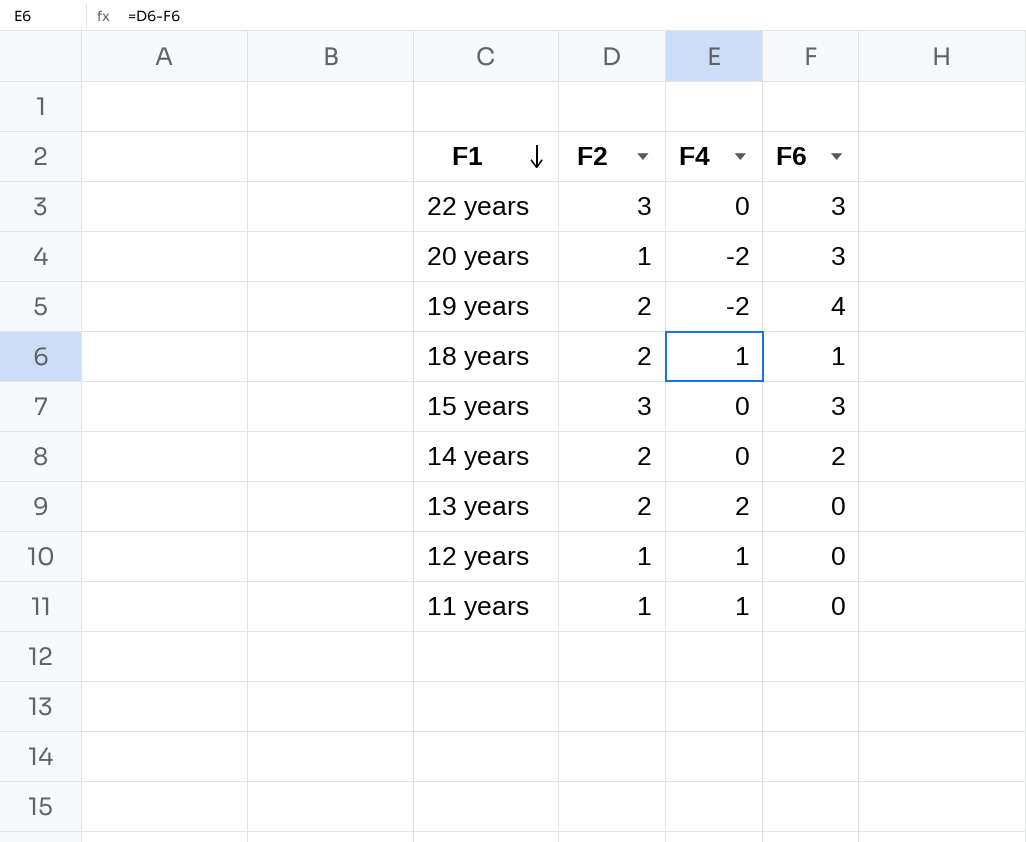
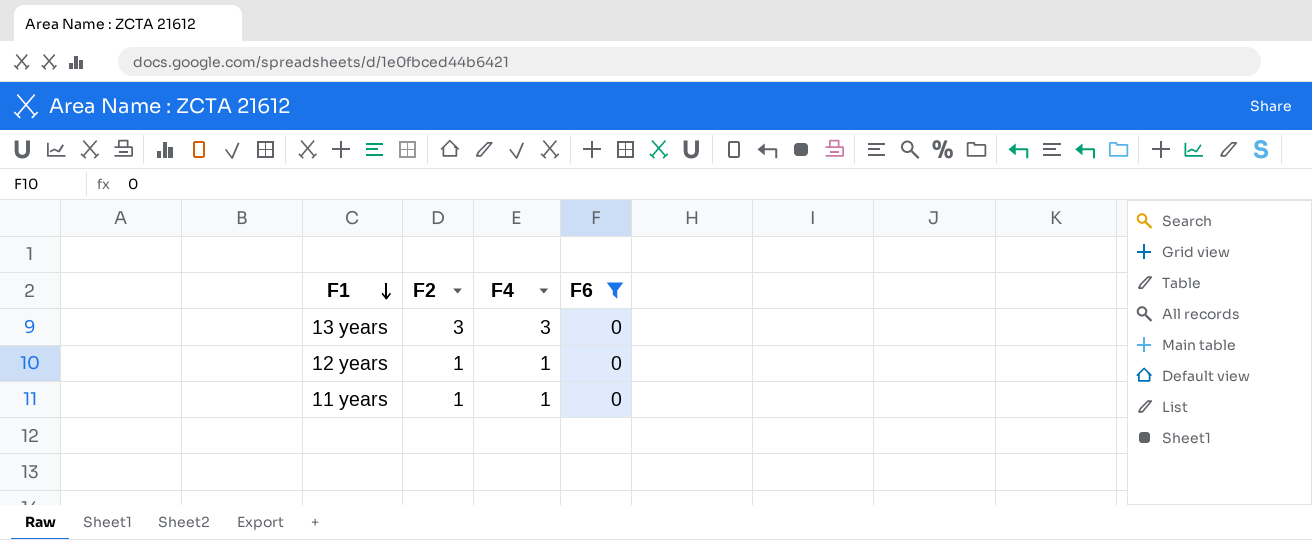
filter: none -> F6 = 0
13 years | F2: 2 -> 3
13 years | F4: 2 -> 3

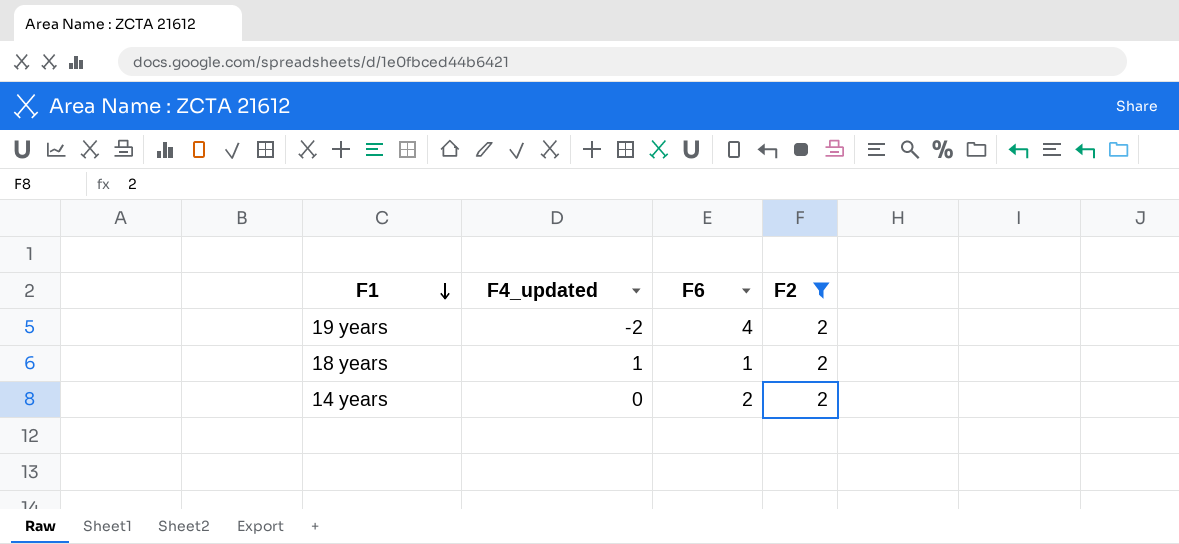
filter: F6 = 0 -> F2 = 2
column name: F4 -> F4_updated
column F2 | position: 2 -> 4

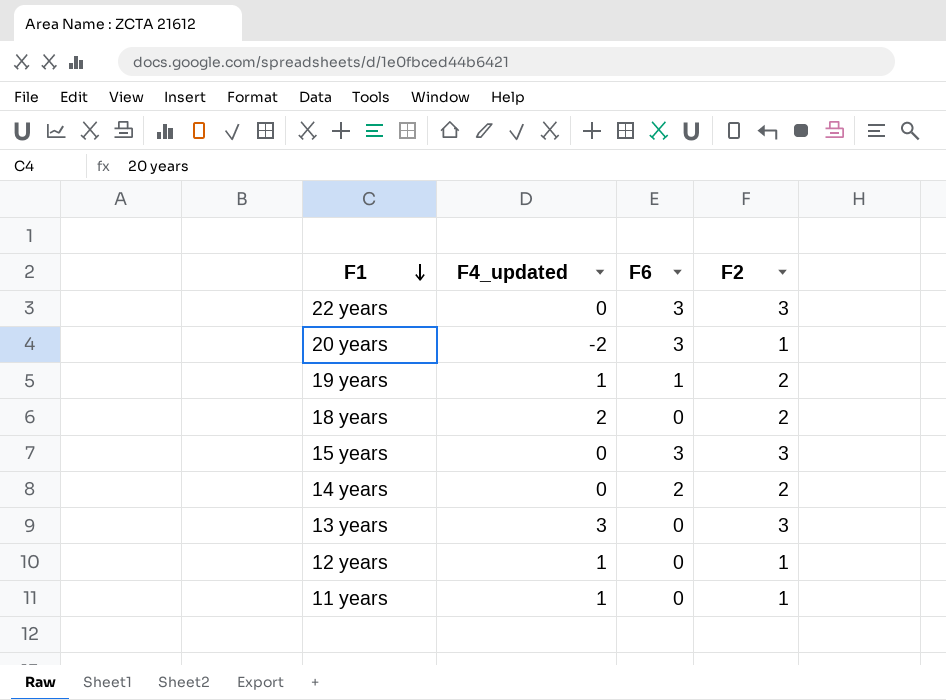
filter: F2 = 2 -> none
19 years | F4_updated: -2 -> 1
19 years | F6: 4 -> 1
18 years | F4_updated: 1 -> 2
18 years | F6: 1 -> 0

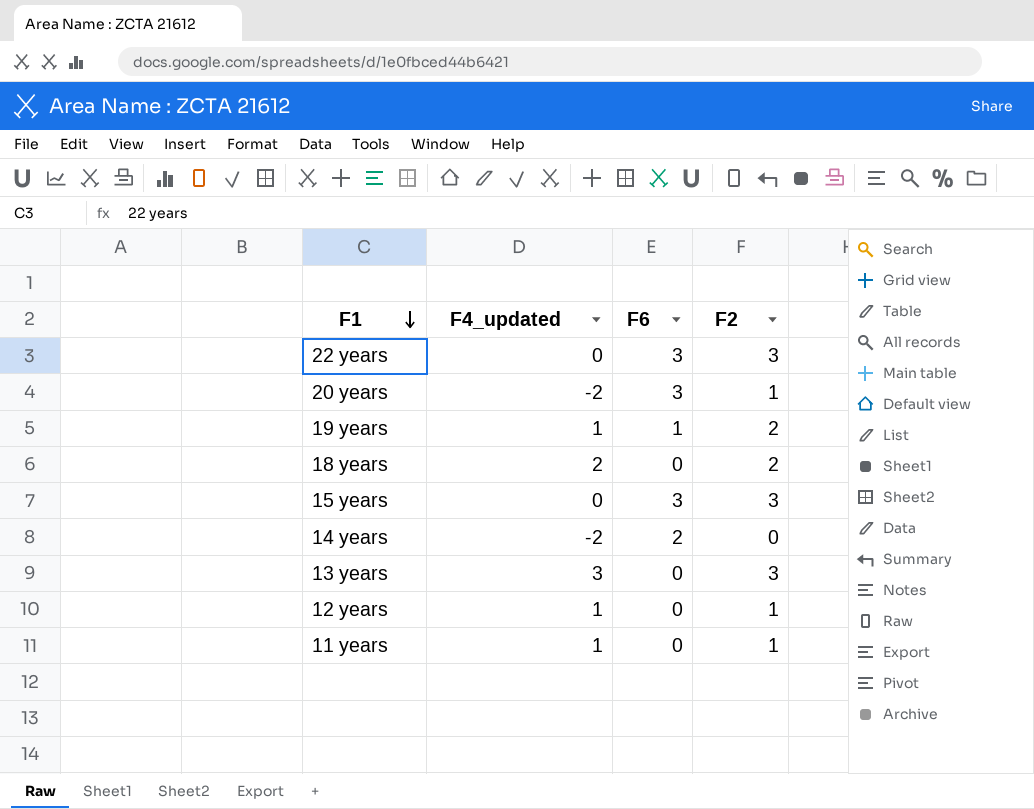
14 years | F4_updated: 0 -> -2
14 years | F2: 2 -> 0

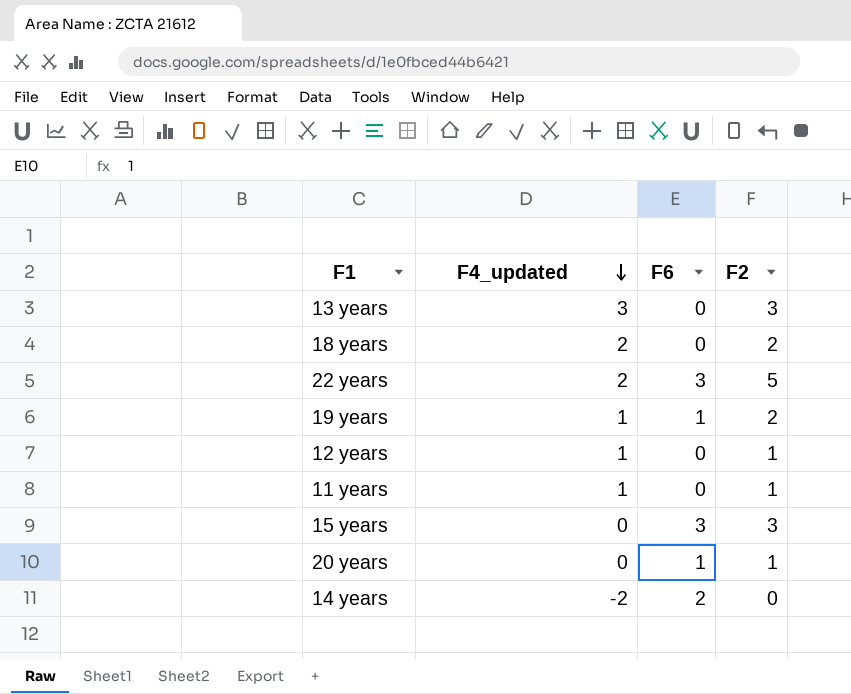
row order: F1 descending -> F4_updated descending
22 years | F4_updated: 0 -> 2
22 years | F2: 3 -> 5
20 years | F4_updated: -2 -> 0
20 years | F6: 3 -> 1

